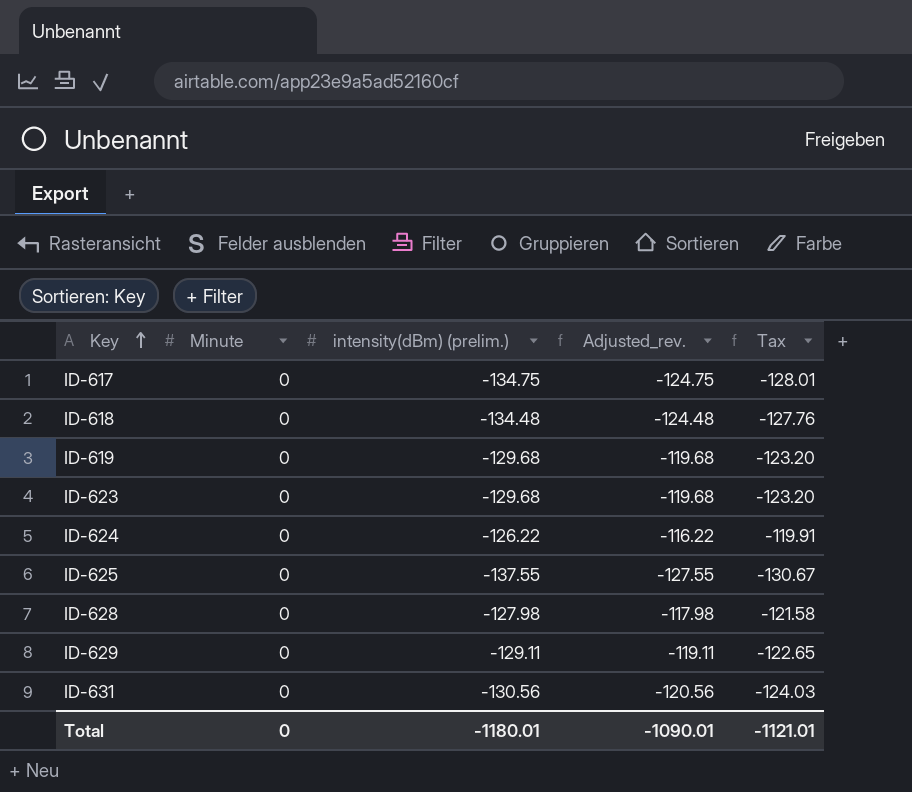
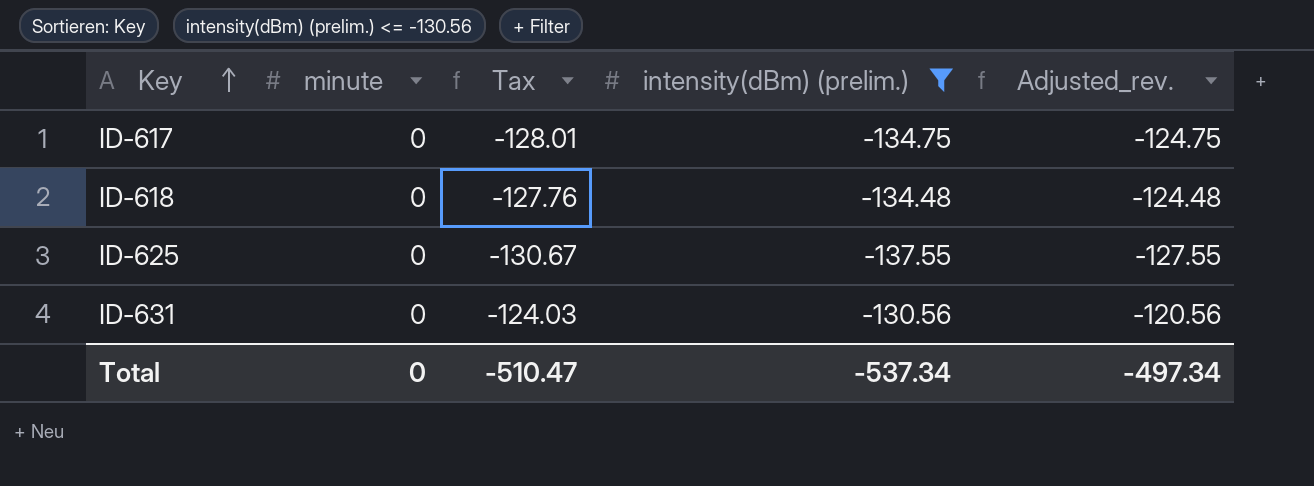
filter: none -> intensity(dBm) (prelim.) <= -130.56
column name: Minute -> minute
column Tax | position: 5 -> 3
Total | Tax: -1121.01 -> -510.47
Total | intensity(dBm) (prelim.): -1180.01 -> -537.34
Total | Adjusted_rev.: -1090.01 -> -497.34

